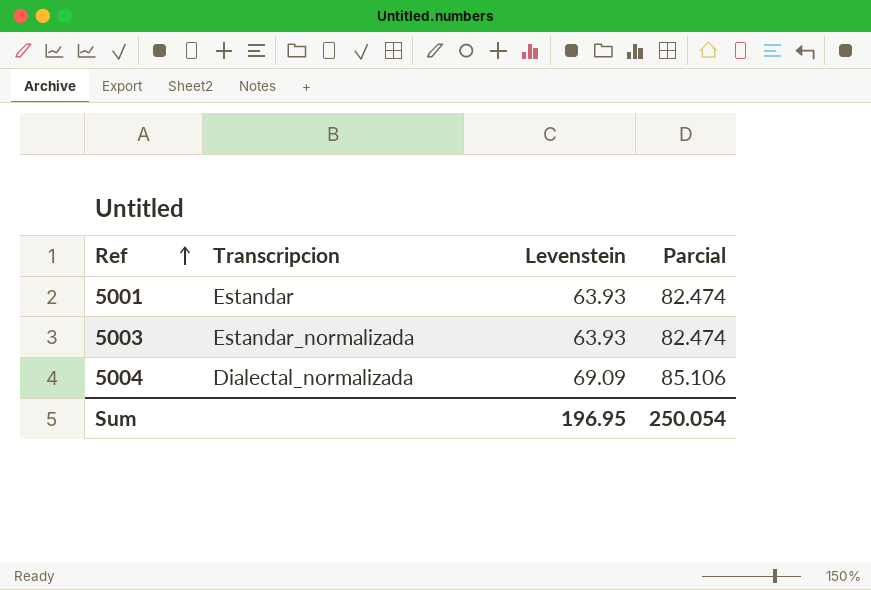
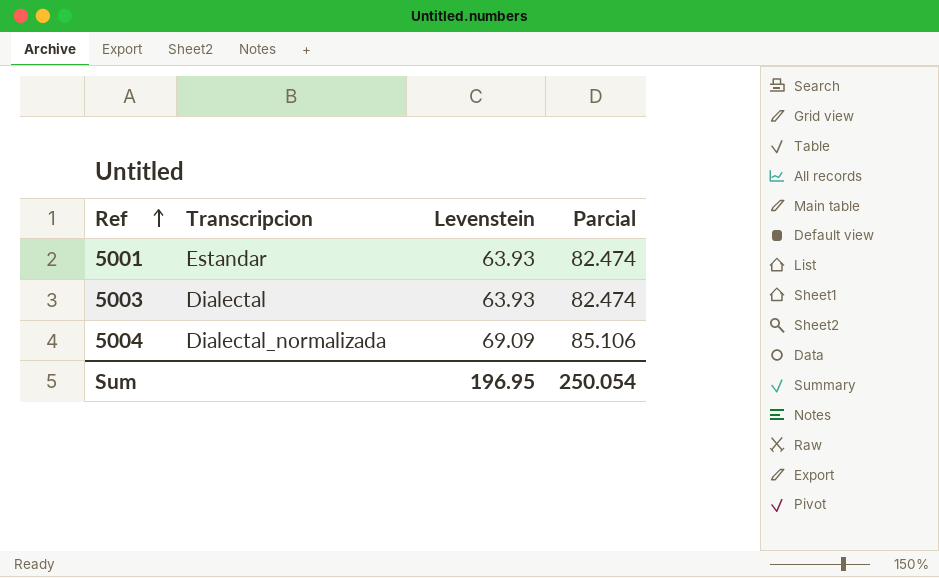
5003 | Transcripcion: Estandar_normalizada -> Dialectal

